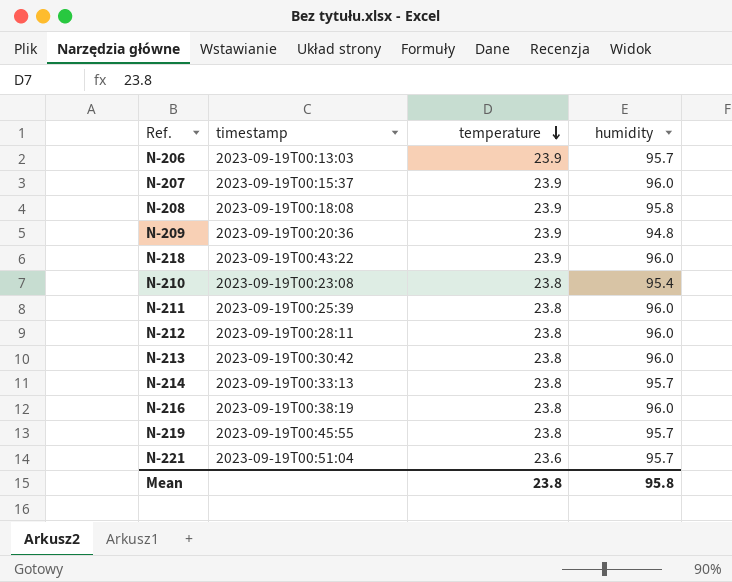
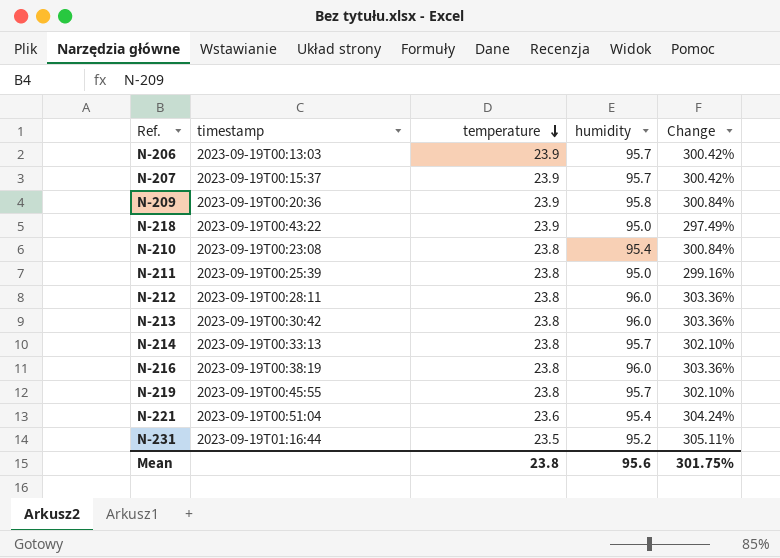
column Change | formula: none -> ([humidity] - [temperature]) / [temperature]
row N-208: 2023-09-19T00:18:08 | 23.9 | 95.8 -> none
N-207 | humidity: 96.0 -> 95.7
N-209 | humidity: 94.8 -> 95.8
N-218 | humidity: 96.0 -> 95.0
N-211 | humidity: 96.0 -> 95.0
N-221 | humidity: 95.7 -> 95.4
row N-231: none -> 2023-09-19T01:16:44 | 23.5 | 95.2 | 305.11%
Mean | humidity: 95.8 -> 95.6

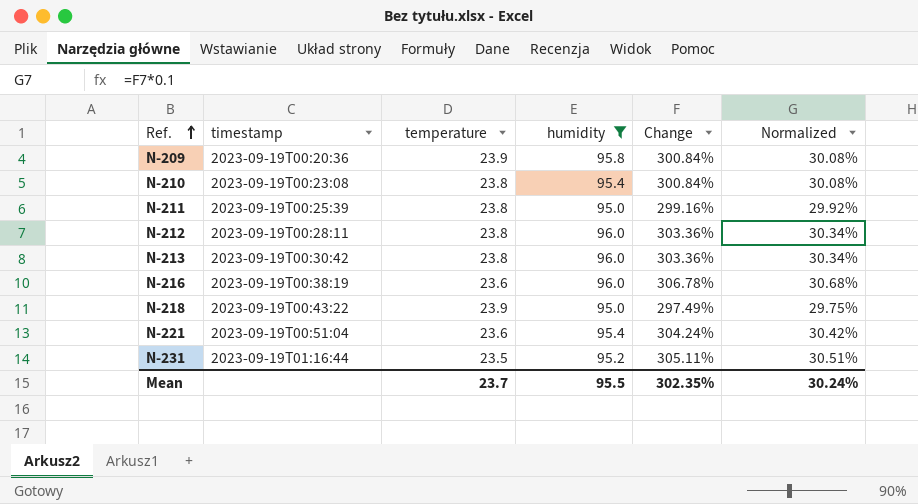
filter: none -> humidity != 95.7
row order: temperature descending -> Ref. ascending
column Normalized | formula: none -> [Change] * 0.1
N-216 | temperature: 23.8 -> 23.6
N-216 | Change: 303.36% -> 306.78%
Mean | temperature: 23.8 -> 23.7
Mean | humidity: 95.6 -> 95.5
Mean | Change: 301.75% -> 302.35%

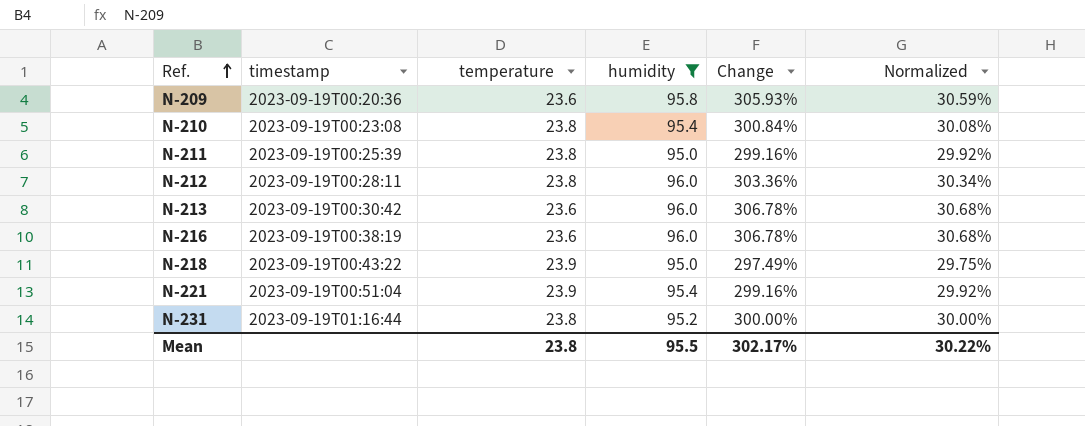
N-209 | temperature: 23.9 -> 23.6
N-209 | Change: 300.84% -> 305.93%
N-209 | Normalized: 30.08% -> 30.59%
N-213 | temperature: 23.8 -> 23.6
N-213 | Change: 303.36% -> 306.78%
N-213 | Normalized: 30.34% -> 30.68%
N-221 | temperature: 23.6 -> 23.9
N-221 | Change: 304.24% -> 299.16%
N-221 | Normalized: 30.42% -> 29.92%
N-231 | temperature: 23.5 -> 23.8
N-231 | Change: 305.11% -> 300.00%
N-231 | Normalized: 30.51% -> 30.00%
Mean | temperature: 23.7 -> 23.8
Mean | Change: 302.35% -> 302.17%
Mean | Normalized: 30.24% -> 30.22%

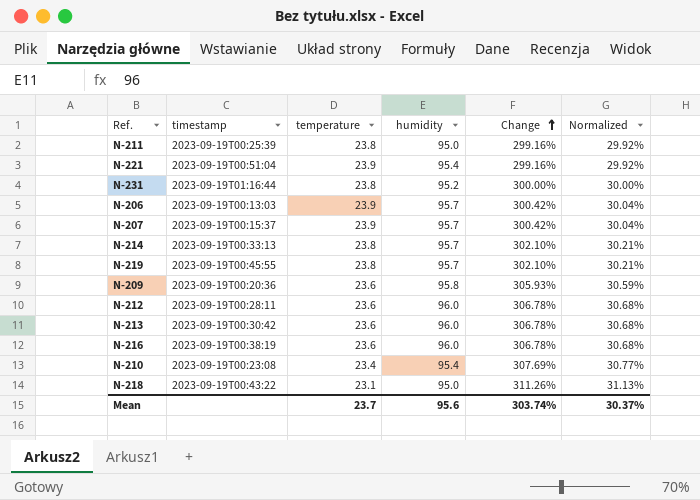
filter: humidity != 95.7 -> none
row order: Ref. ascending -> Change ascending
N-212 | temperature: 23.8 -> 23.6
N-212 | Change: 303.36% -> 306.78%
N-212 | Normalized: 30.34% -> 30.68%
N-210 | temperature: 23.8 -> 23.4
N-210 | Change: 300.84% -> 307.69%
N-210 | Normalized: 30.08% -> 30.77%
N-218 | temperature: 23.9 -> 23.1
N-218 | Change: 297.49% -> 311.26%
N-218 | Normalized: 29.75% -> 31.13%
Mean | temperature: 23.8 -> 23.7
Mean | humidity: 95.5 -> 95.6
Mean | Change: 302.17% -> 303.74%
Mean | Normalized: 30.22% -> 30.37%

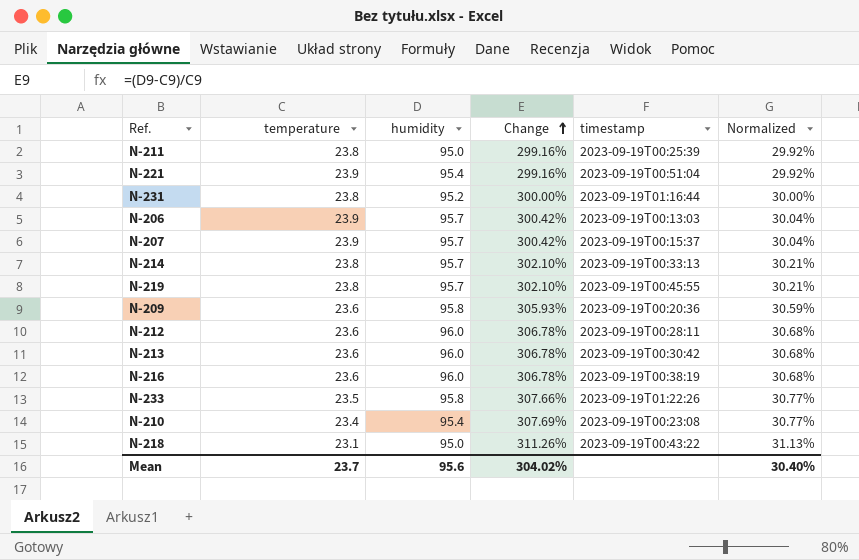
column timestamp | position: 2 -> 5
row N-233: none -> 23.5 | 95.8 | 307.66% | 2023-09-19T01:22:26 | 30.77%
Mean | Change: 303.74% -> 304.02%
Mean | Normalized: 30.37% -> 30.40%

